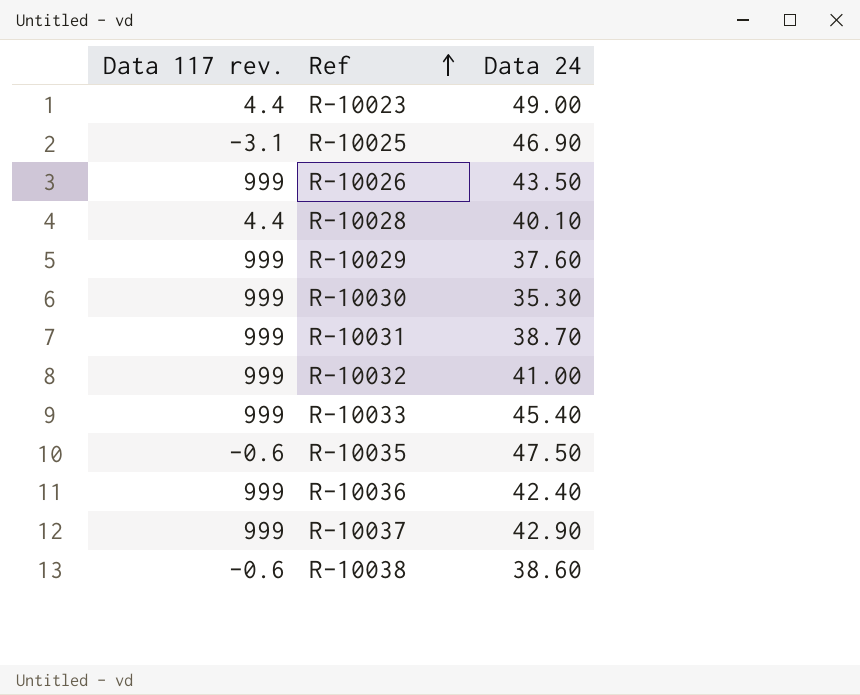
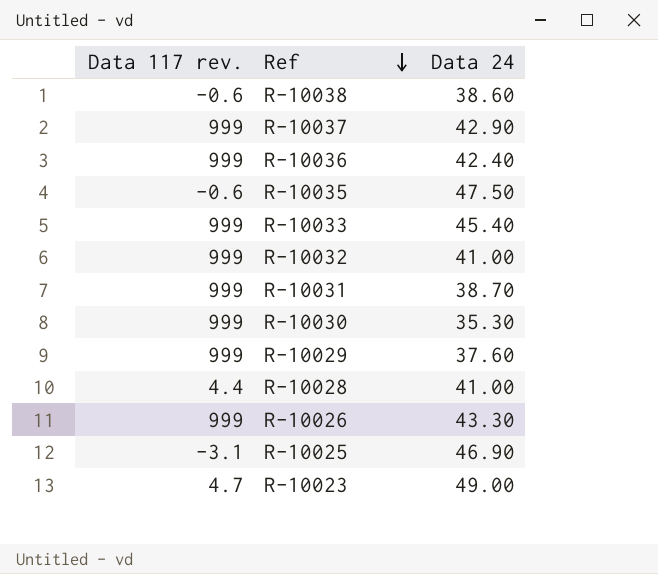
row order: Ref ascending -> Ref descending
R-10028 | Data 24: 40.10 -> 41.00
R-10026 | Data 24: 43.50 -> 43.30
R-10023 | Data 117 rev.: 4.4 -> 4.7

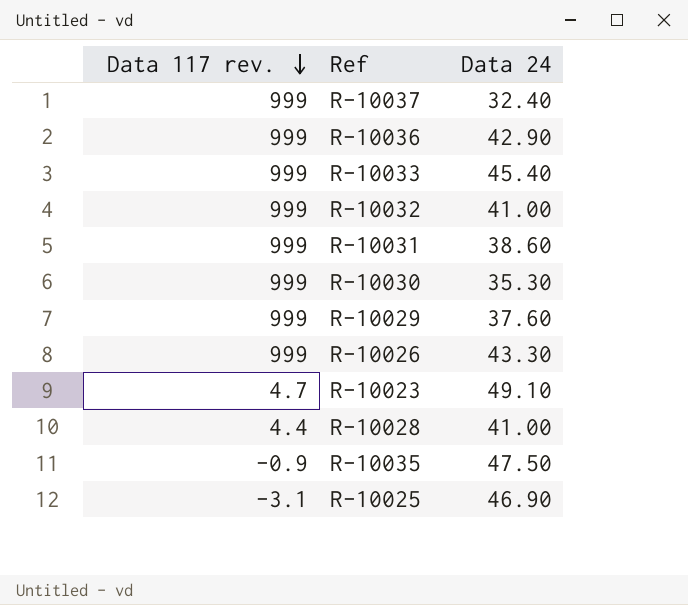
row order: Ref descending -> Data 117 rev. descending
row R-10038: -0.6 | 38.60 -> none
R-10037 | Data 24: 42.90 -> 32.40
R-10036 | Data 24: 42.40 -> 42.90
R-10031 | Data 24: 38.70 -> 38.60
R-10023 | Data 24: 49.00 -> 49.10
R-10035 | Data 117 rev.: -0.6 -> -0.9

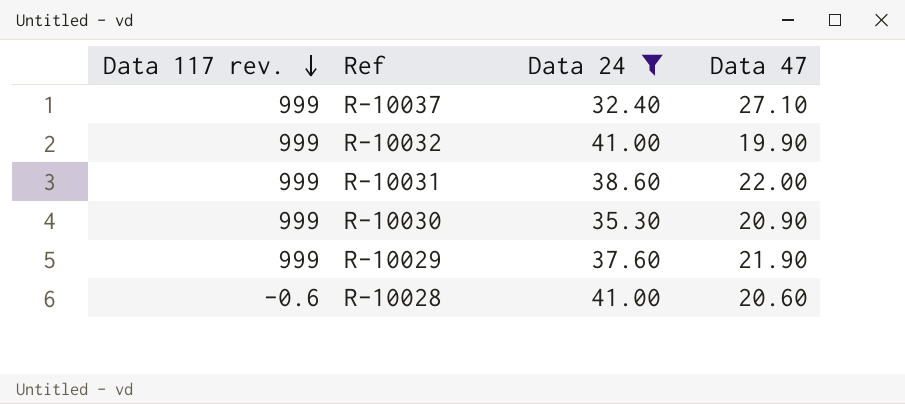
filter: none -> Data 24 <= 41.00
column Data 47 | position: none -> 4
R-10028 | Data 117 rev.: 4.4 -> -0.6

